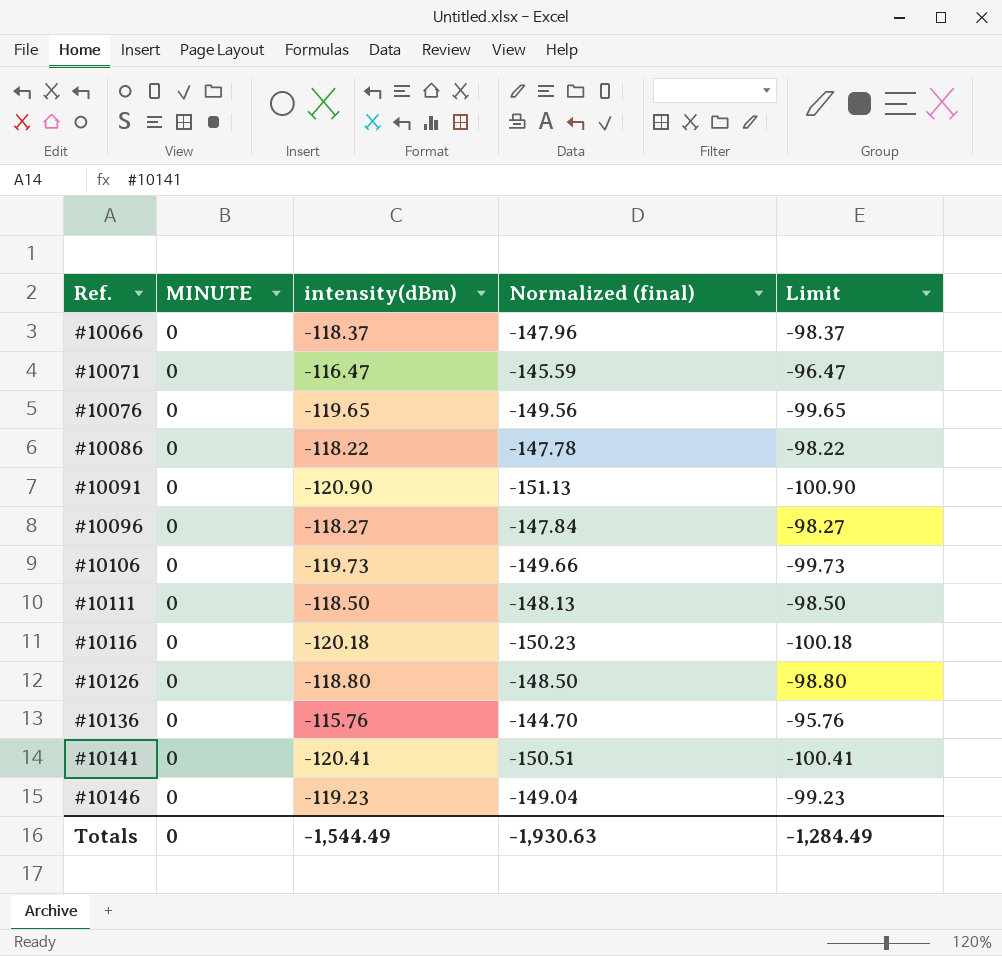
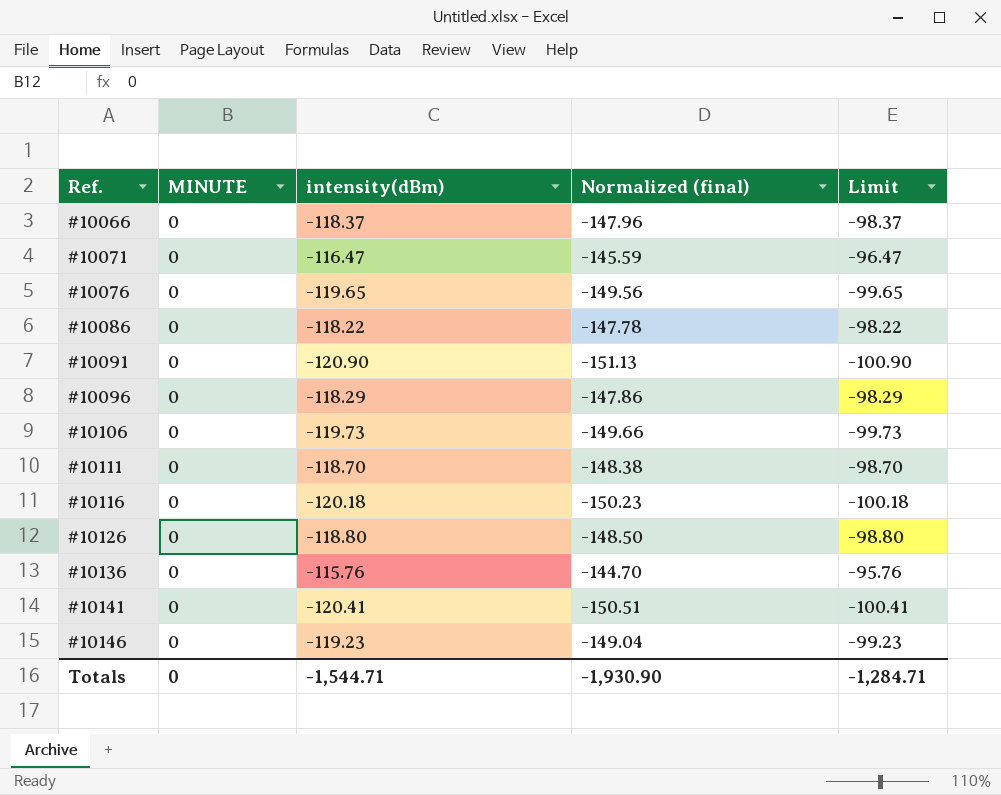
#10096 | intensity(dBm): -118.27 -> -118.29
#10096 | Normalized (final): -147.84 -> -147.86
#10096 | Limit: -98.27 -> -98.29
#10111 | intensity(dBm): -118.50 -> -118.70
#10111 | Normalized (final): -148.13 -> -148.38
#10111 | Limit: -98.50 -> -98.70
Totals | intensity(dBm): -1,544.49 -> -1,544.71
Totals | Normalized (final): -1,930.63 -> -1,930.90
Totals | Limit: -1,284.49 -> -1,284.71

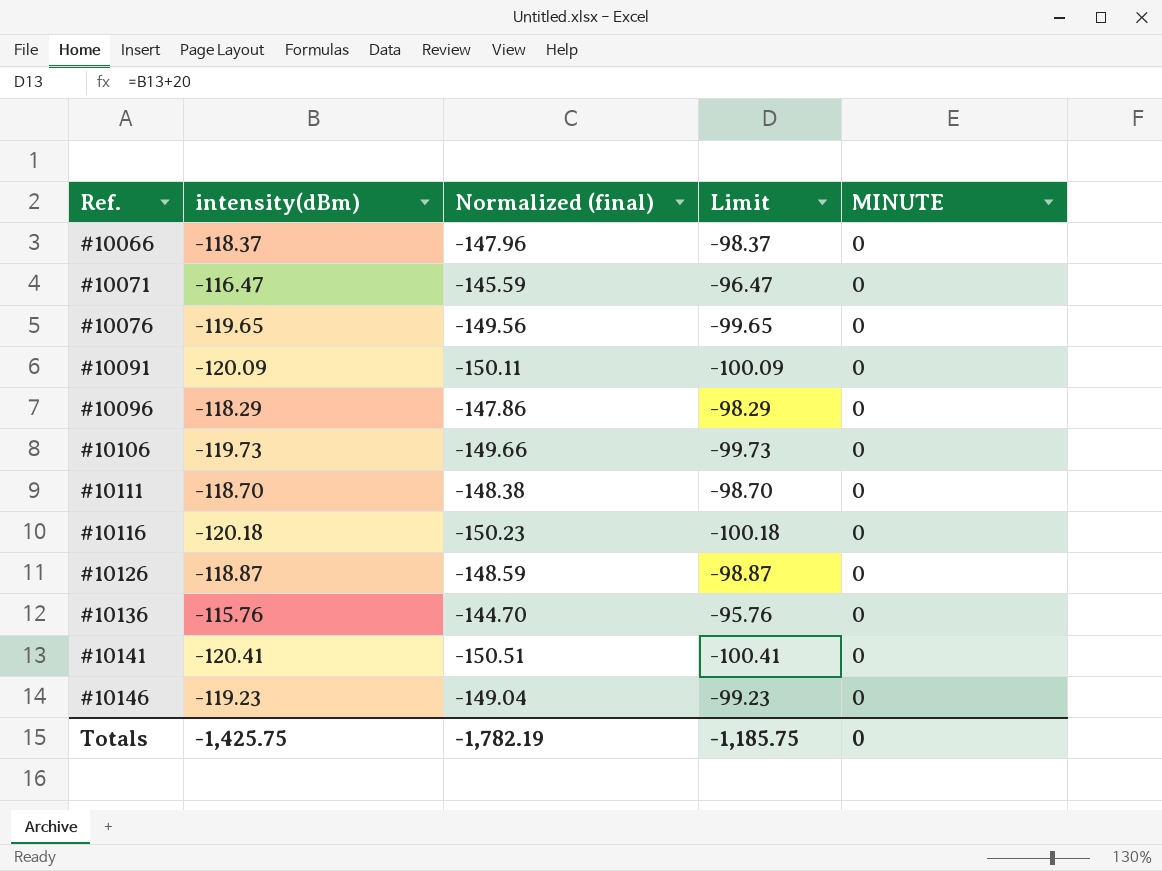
column MINUTE | position: 2 -> 5
row #10086: 0 | -118.22 | -147.78 | -98.22 -> none
#10091 | intensity(dBm): -120.90 -> -120.09
#10091 | Normalized (final): -151.13 -> -150.11
#10091 | Limit: -100.90 -> -100.09
#10126 | intensity(dBm): -118.80 -> -118.87
#10126 | Normalized (final): -148.50 -> -148.59
#10126 | Limit: -98.80 -> -98.87
Totals | intensity(dBm): -1,544.71 -> -1,425.75
Totals | Normalized (final): -1,930.90 -> -1,782.19
Totals | Limit: -1,284.71 -> -1,185.75

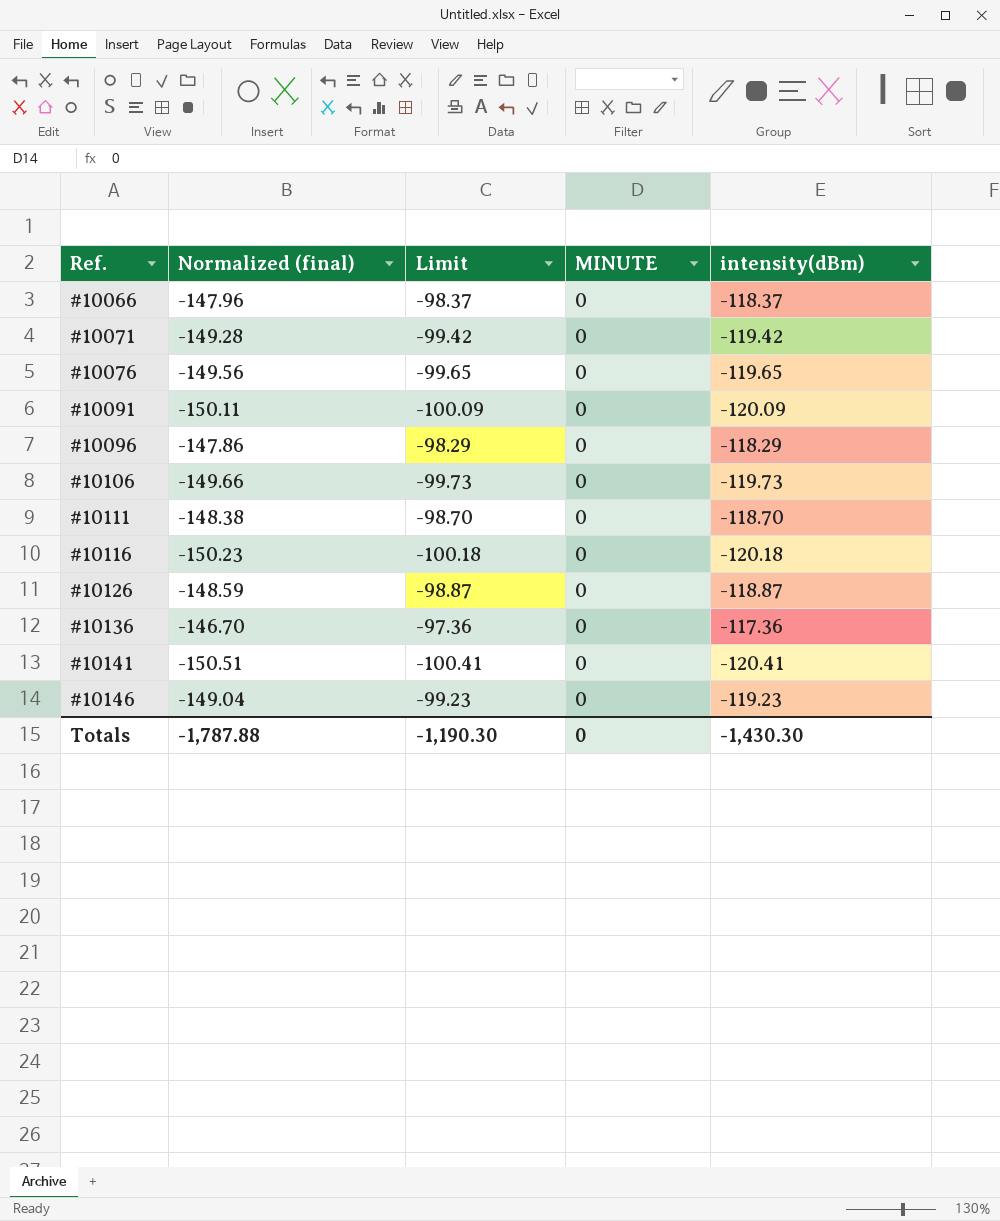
column intensity(dBm) | position: 2 -> 5
#10071 | Normalized (final): -145.59 -> -149.28
#10071 | Limit: -96.47 -> -99.42
#10071 | intensity(dBm): -116.47 -> -119.42
#10136 | Normalized (final): -144.70 -> -146.70
#10136 | Limit: -95.76 -> -97.36
#10136 | intensity(dBm): -115.76 -> -117.36
Totals | Normalized (final): -1,782.19 -> -1,787.88
Totals | Limit: -1,185.75 -> -1,190.30
Totals | intensity(dBm): -1,425.75 -> -1,430.30

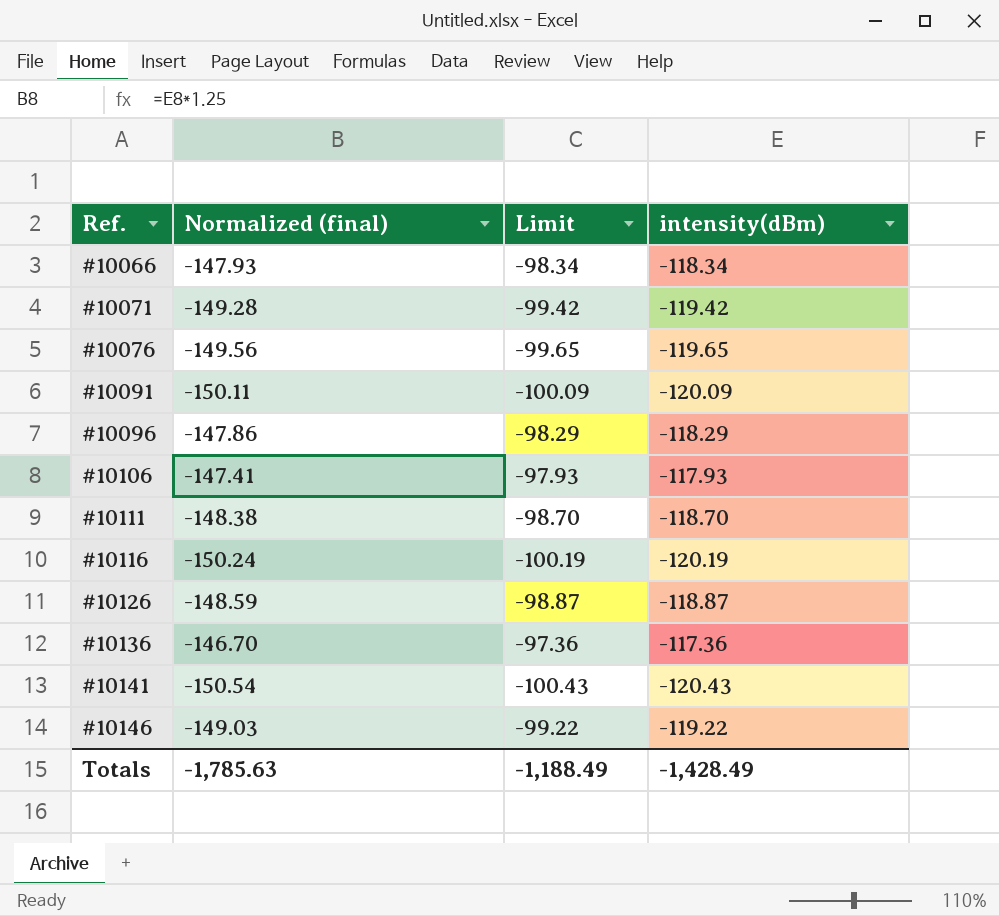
column MINUTE | position: 4 -> none
#10066 | Normalized (final): -147.96 -> -147.93
#10066 | Limit: -98.37 -> -98.34
#10066 | intensity(dBm): -118.37 -> -118.34
#10106 | Normalized (final): -149.66 -> -147.41
#10106 | Limit: -99.73 -> -97.93
#10106 | intensity(dBm): -119.73 -> -117.93
#10116 | Normalized (final): -150.23 -> -150.24
#10116 | Limit: -100.18 -> -100.19
#10116 | intensity(dBm): -120.18 -> -120.19
#10141 | Normalized (final): -150.51 -> -150.54
#10141 | Limit: -100.41 -> -100.43
#10141 | intensity(dBm): -120.41 -> -120.43
#10146 | Normalized (final): -149.04 -> -149.03
#10146 | Limit: -99.23 -> -99.22
#10146 | intensity(dBm): -119.23 -> -119.22
Totals | Normalized (final): -1,787.88 -> -1,785.63
Totals | Limit: -1,190.30 -> -1,188.49
Totals | intensity(dBm): -1,430.30 -> -1,428.49

